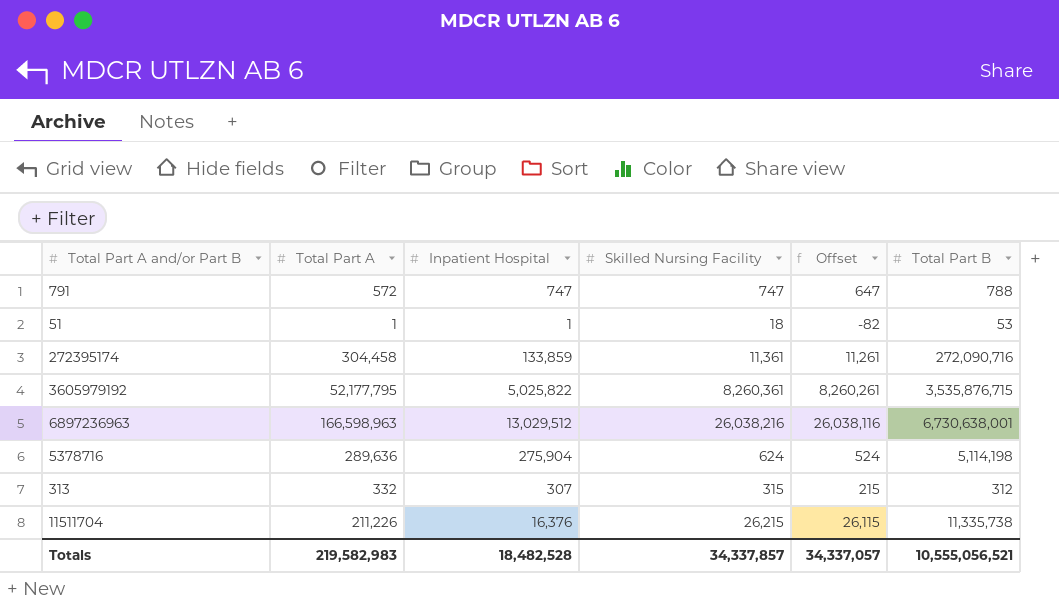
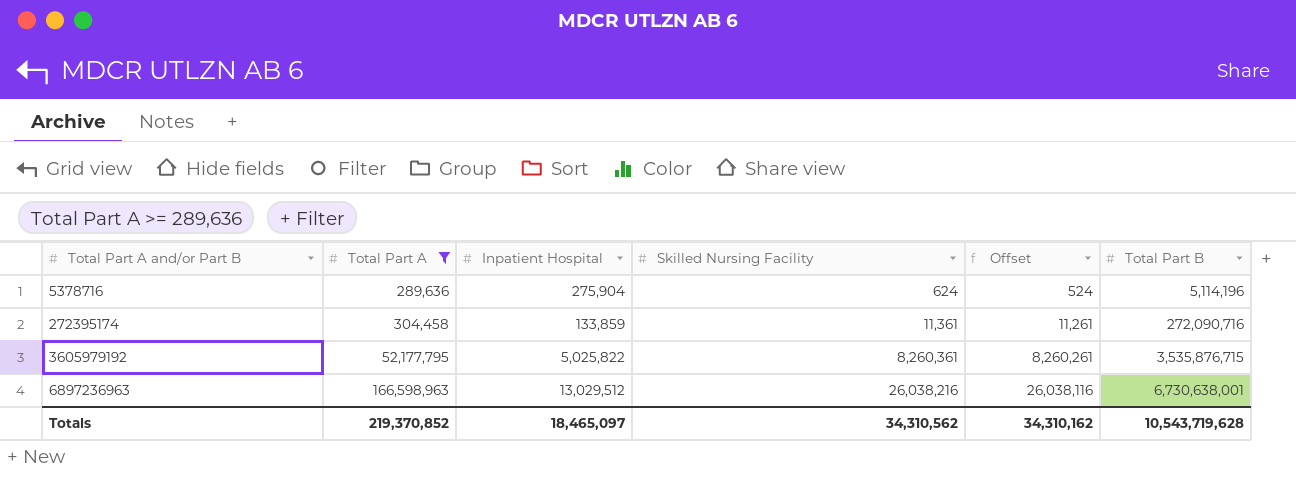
filter: none -> Total Part A >= 289,636
row order: none -> Total Part A and/or Part B ascending
5378716 | Total Part B: 5,114,198 -> 5,114,196
Totals | Total Part A: 219,582,983 -> 219,370,852
Totals | Inpatient Hospital: 18,482,528 -> 18,465,097
Totals | Skilled Nursing Facility: 34,337,857 -> 34,310,562
Totals | Offset: 34,337,057 -> 34,310,162
Totals | Total Part B: 10,555,056,521 -> 10,543,719,628

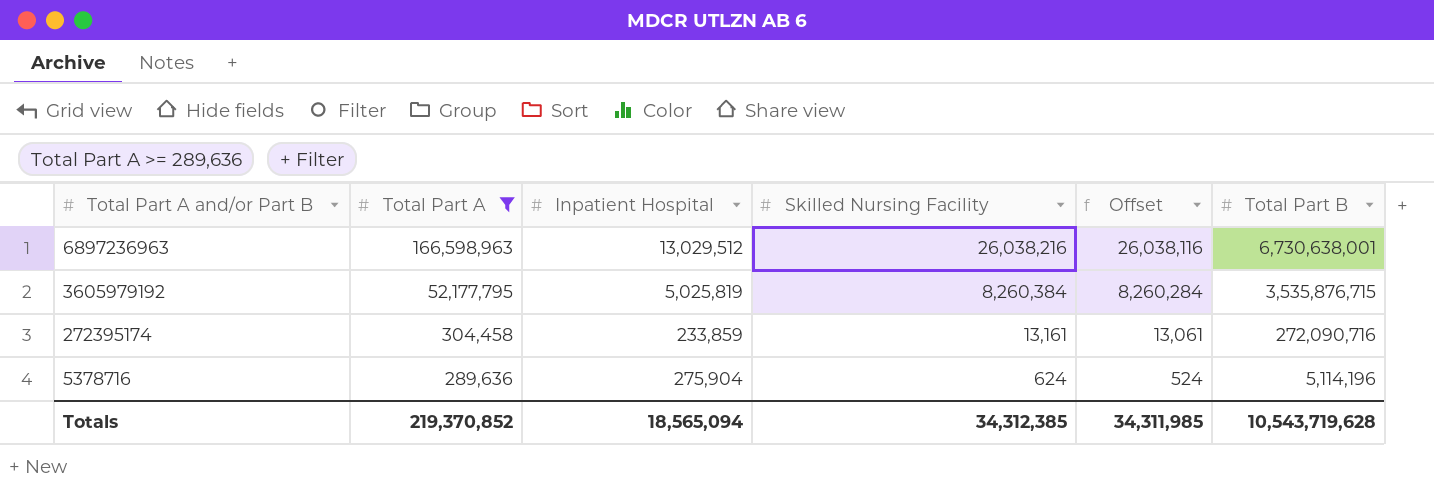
row order: Total Part A and/or Part B ascending -> Total Part A and/or Part B descending
3605979192 | Inpatient Hospital: 5,025,822 -> 5,025,819
3605979192 | Skilled Nursing Facility: 8,260,361 -> 8,260,384
3605979192 | Offset: 8,260,261 -> 8,260,284
272395174 | Inpatient Hospital: 133,859 -> 233,859
272395174 | Skilled Nursing Facility: 11,361 -> 13,161
272395174 | Offset: 11,261 -> 13,061
Totals | Inpatient Hospital: 18,465,097 -> 18,565,094
Totals | Skilled Nursing Facility: 34,310,562 -> 34,312,385
Totals | Offset: 34,310,162 -> 34,311,985

